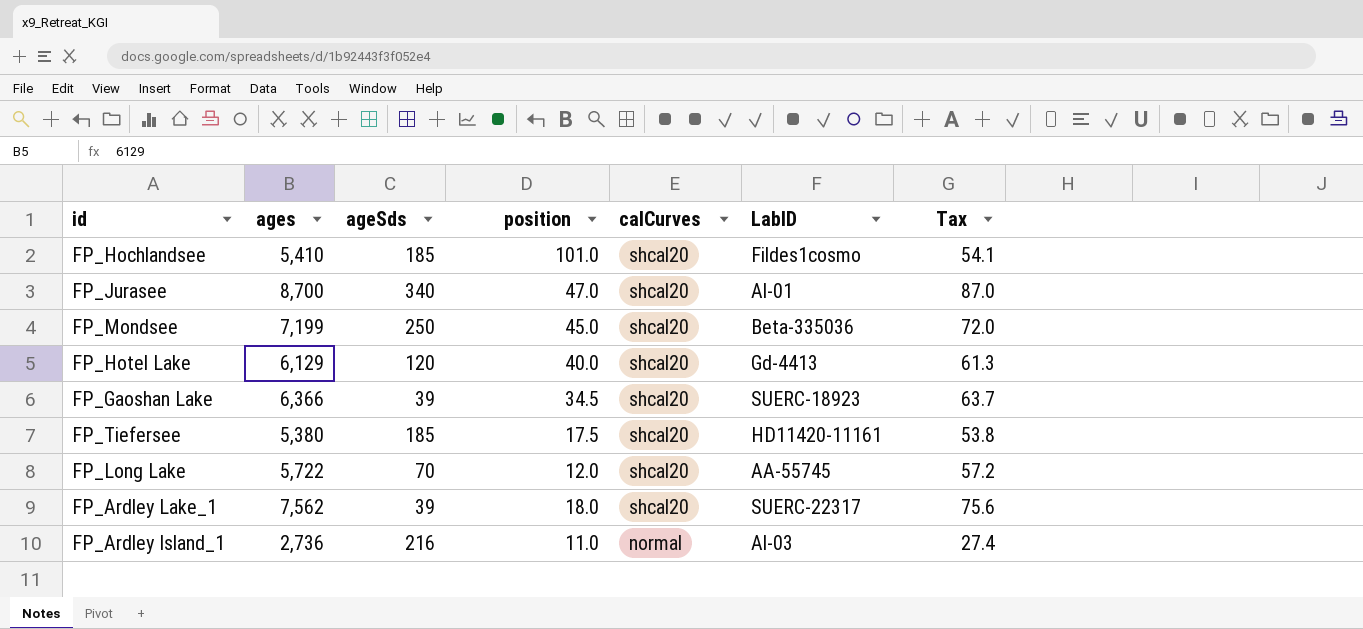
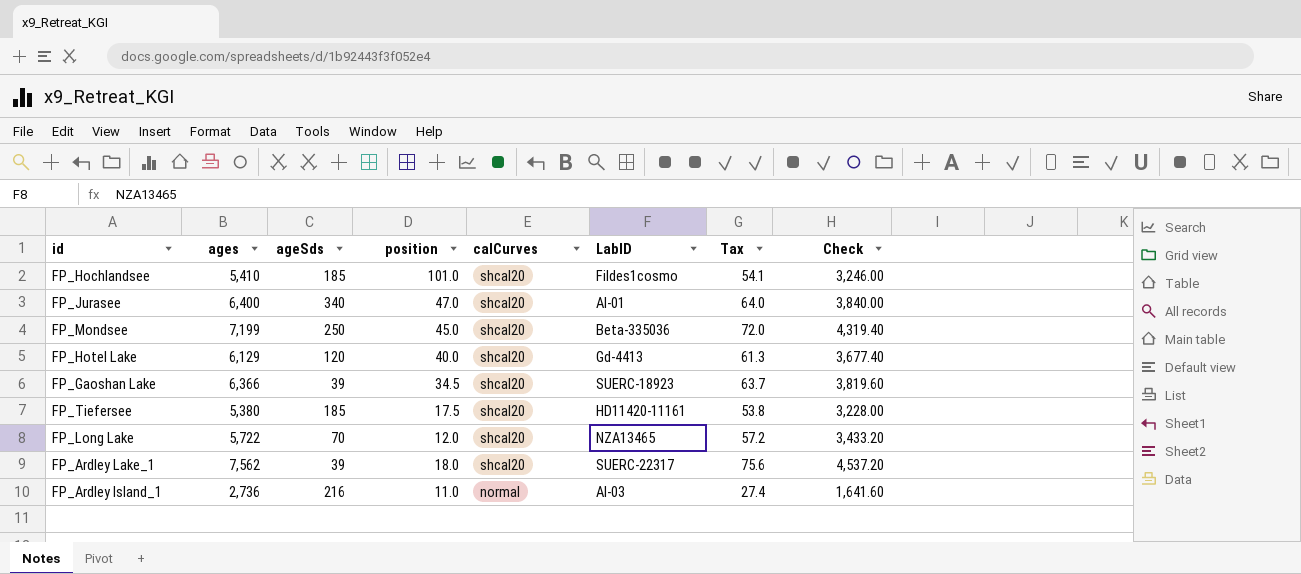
column Check | formula: none -> [ages] * 0.6
FP_Jurasee | ages: 8,700 -> 6,400
FP_Jurasee | Tax: 87.0 -> 64.0
FP_Long Lake | LabID: AA-55745 -> NZA13465

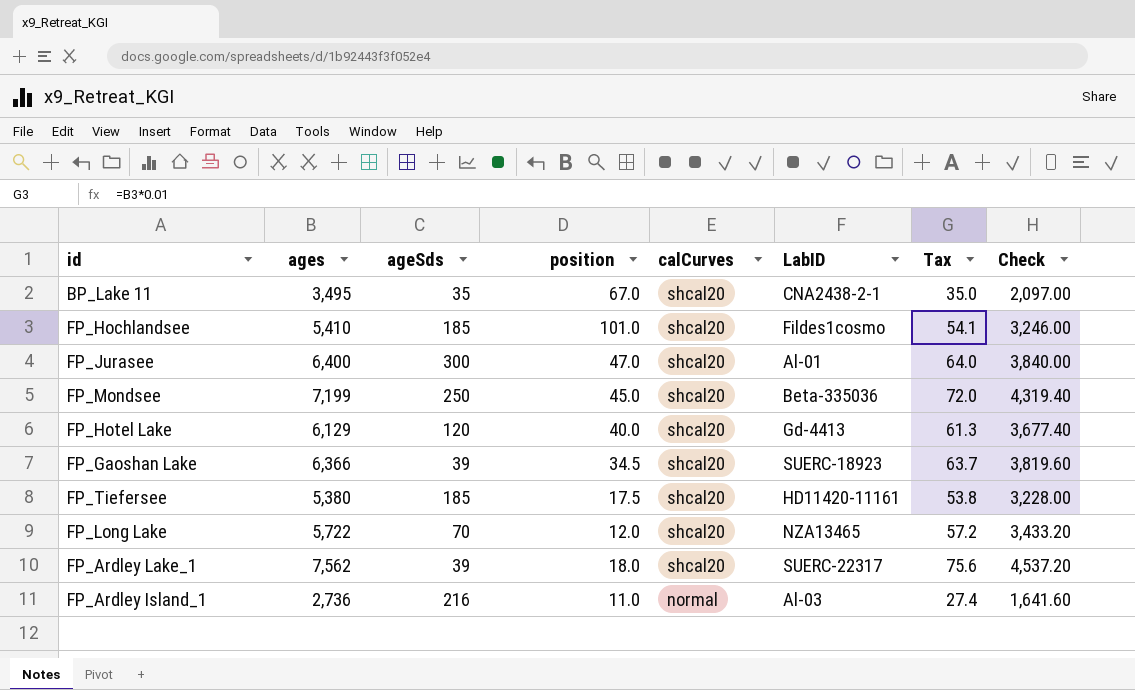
row BP_Lake 11: none -> 3,495 | 35 | 67.0 | shcal20 | CNA2438-2-1 | 35.0 | 2,097.00
FP_Jurasee | ageSds: 340 -> 300

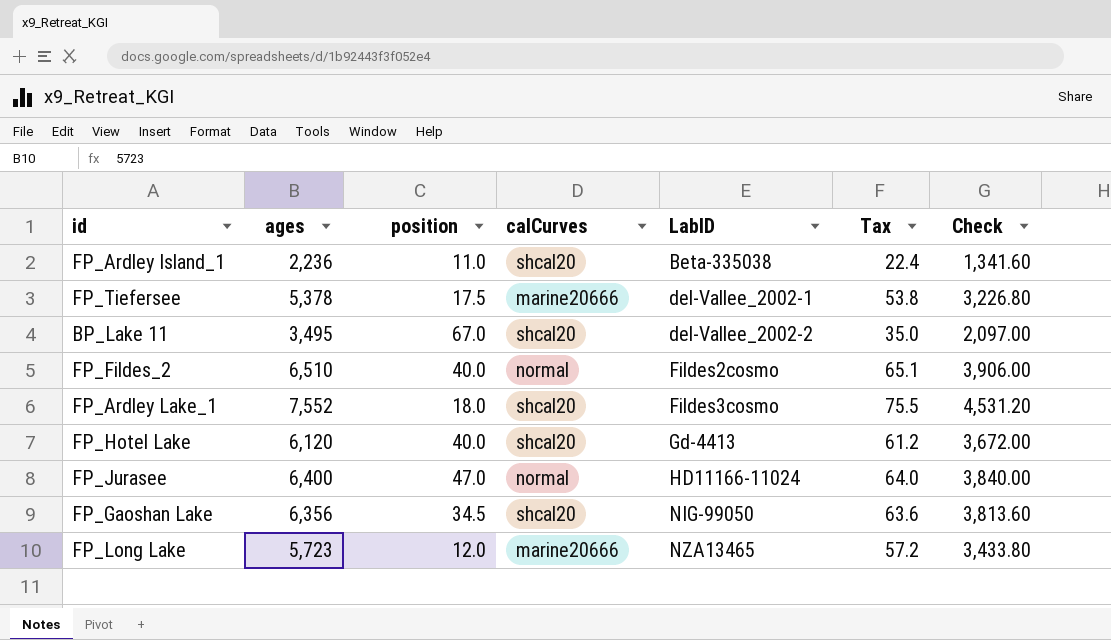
row order: calCurves descending -> LabID ascending
column ageSds | position: 3 -> none
row FP_Hochlandsee: 5,410 | 185 | 101.0 | shcal20 | Fildes1cosmo | 54.1 | 3,246.00 -> none
row FP_Mondsee: 7,199 | 250 | 45.0 | shcal20 | Beta-335036 | 72.0 | 4,319.40 -> none
FP_Ardley Island_1 | ages: 2,736 -> 2,236
FP_Ardley Island_1 | calCurves: normal -> shcal20
FP_Ardley Island_1 | LabID: Al-03 -> Beta-335038
FP_Ardley Island_1 | Tax: 27.4 -> 22.4
FP_Ardley Island_1 | Check: 1,641.60 -> 1,341.60
FP_Tiefersee | ages: 5,380 -> 5,378
FP_Tiefersee | calCurves: shcal20 -> marine20666
FP_Tiefersee | LabID: HD11420-11161 -> del-Vallee_2002-1
FP_Tiefersee | Check: 3,228.00 -> 3,226.80
BP_Lake 11 | LabID: CNA2438-2-1 -> del-Vallee_2002-2
row FP_Fildes_2: none -> 6,510 | 40.0 | normal | Fildes2cosmo | 65.1 | 3,906.00
FP_Ardley Lake_1 | ages: 7,562 -> 7,552
FP_Ardley Lake_1 | LabID: SUERC-22317 -> Fildes3cosmo
FP_Ardley Lake_1 | Tax: 75.6 -> 75.5
FP_Ardley Lake_1 | Check: 4,537.20 -> 4,531.20
FP_Hotel Lake | ages: 6,129 -> 6,120
FP_Hotel Lake | Tax: 61.3 -> 61.2
FP_Hotel Lake | Check: 3,677.40 -> 3,672.00
FP_Jurasee | calCurves: shcal20 -> normal
FP_Jurasee | LabID: Al-01 -> HD11166-11024
FP_Gaoshan Lake | ages: 6,366 -> 6,356
FP_Gaoshan Lake | LabID: SUERC-18923 -> NIG-99050
FP_Gaoshan Lake | Tax: 63.7 -> 63.6
FP_Gaoshan Lake | Check: 3,819.60 -> 3,813.60
FP_Long Lake | ages: 5,722 -> 5,723
FP_Long Lake | calCurves: shcal20 -> marine20666
FP_Long Lake | Check: 3,433.20 -> 3,433.80

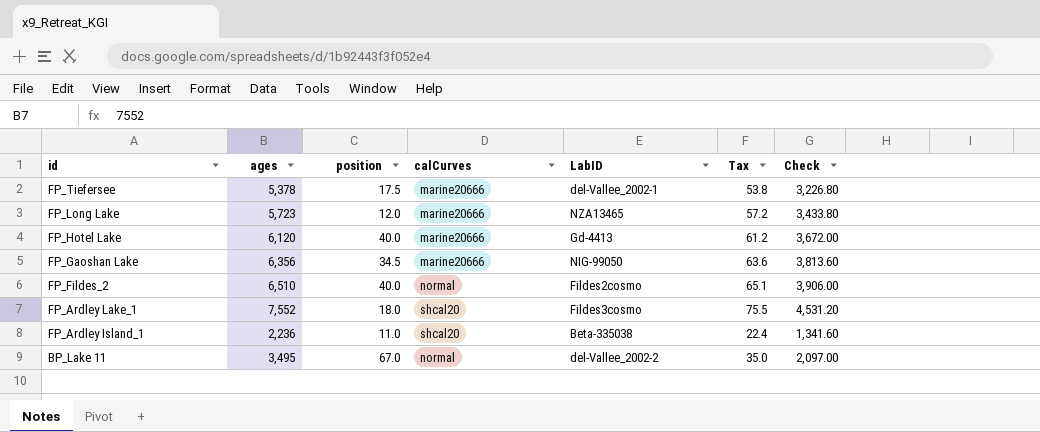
row order: LabID ascending -> id descending
row FP_Jurasee: 6,400 | 47.0 | normal | HD11166-11024 | 64.0 | 3,840.00 -> none
FP_Hotel Lake | calCurves: shcal20 -> marine20666
FP_Gaoshan Lake | calCurves: shcal20 -> marine20666
BP_Lake 11 | calCurves: shcal20 -> normal

